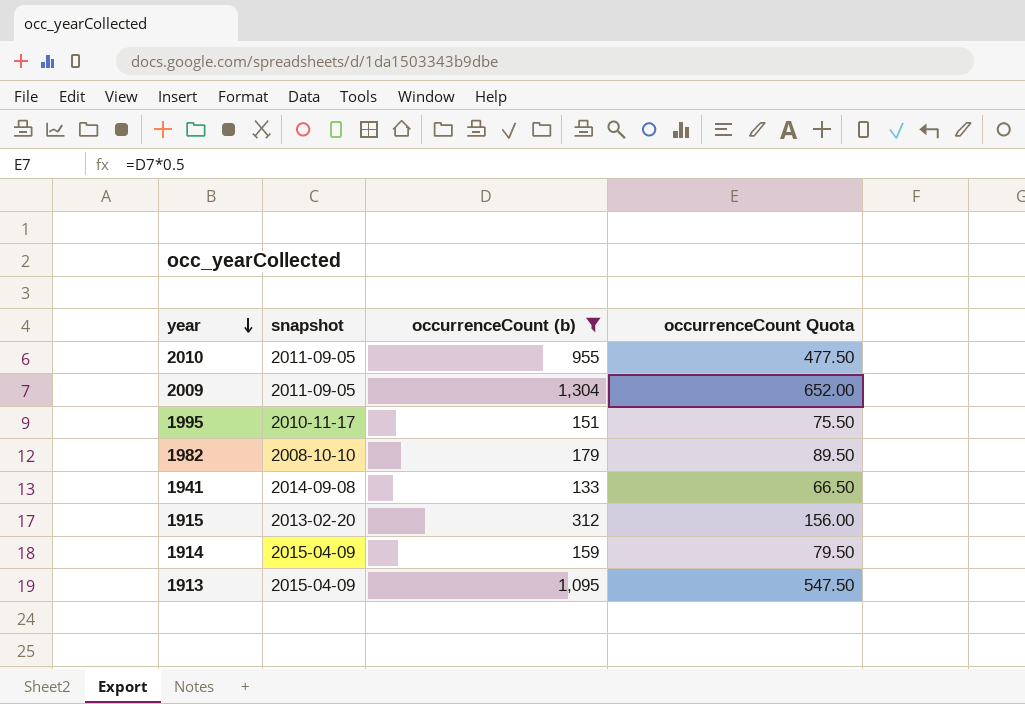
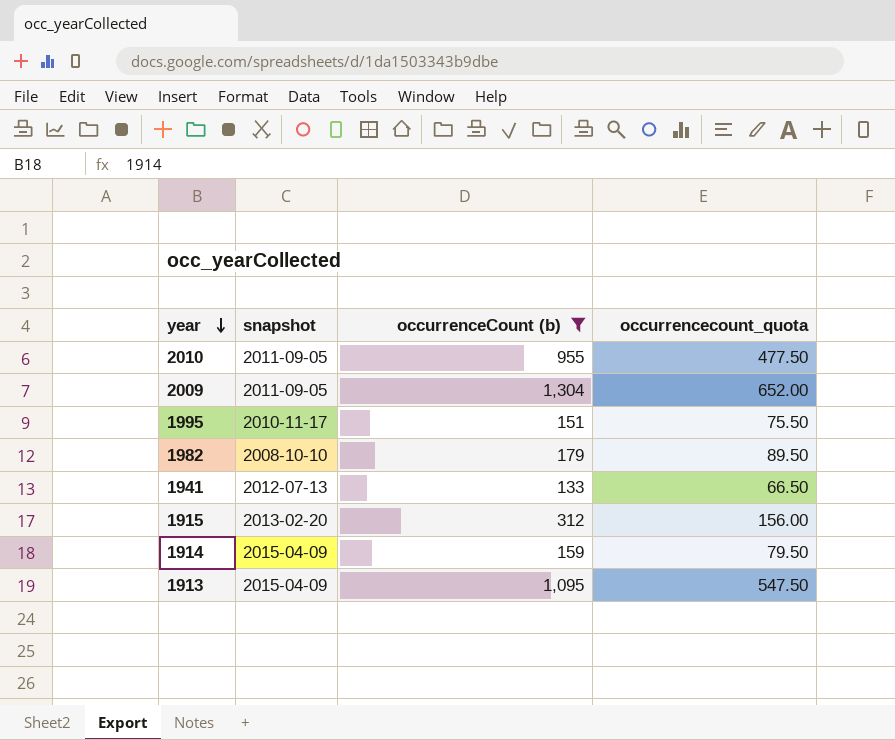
column name: occurrenceCount Quota -> occurrencecount_quota
1941 | snapshot: 2014-09-08 -> 2012-07-13

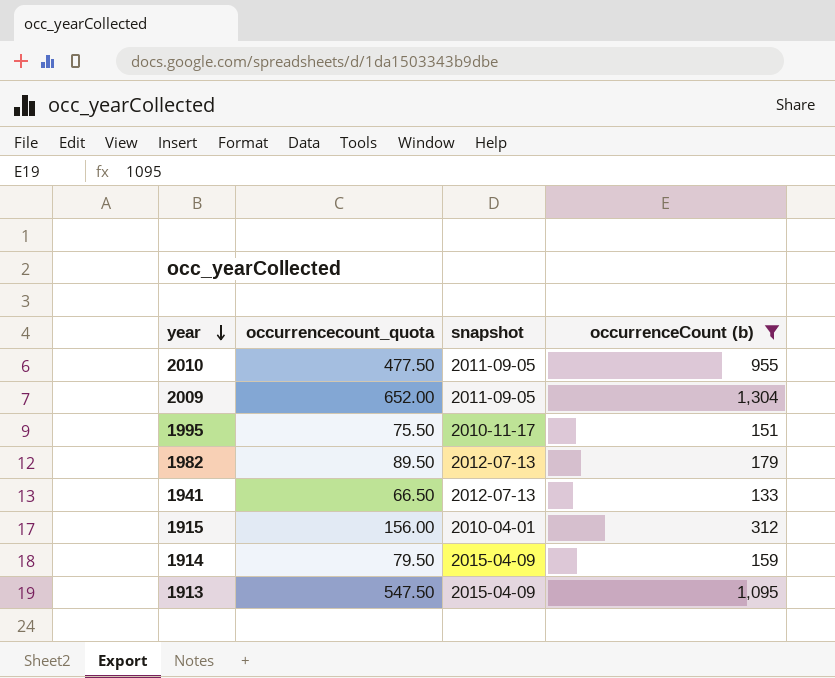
column occurrencecount_quota | position: 4 -> 2
1982 | snapshot: 2008-10-10 -> 2012-07-13
1915 | snapshot: 2013-02-20 -> 2010-04-01

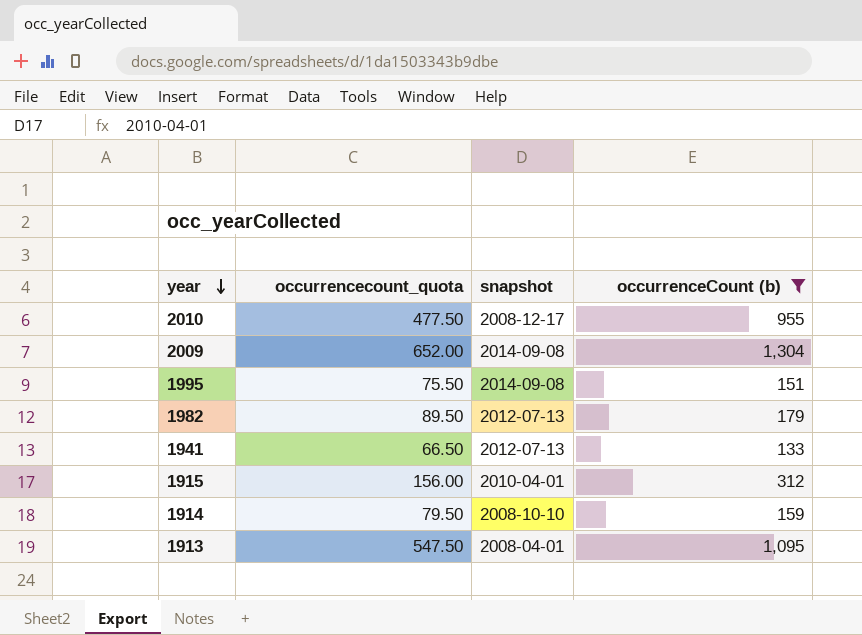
2010 | snapshot: 2011-09-05 -> 2008-12-17
2009 | snapshot: 2011-09-05 -> 2014-09-08
1995 | snapshot: 2010-11-17 -> 2014-09-08
1914 | snapshot: 2015-04-09 -> 2008-10-10
1913 | snapshot: 2015-04-09 -> 2008-04-01

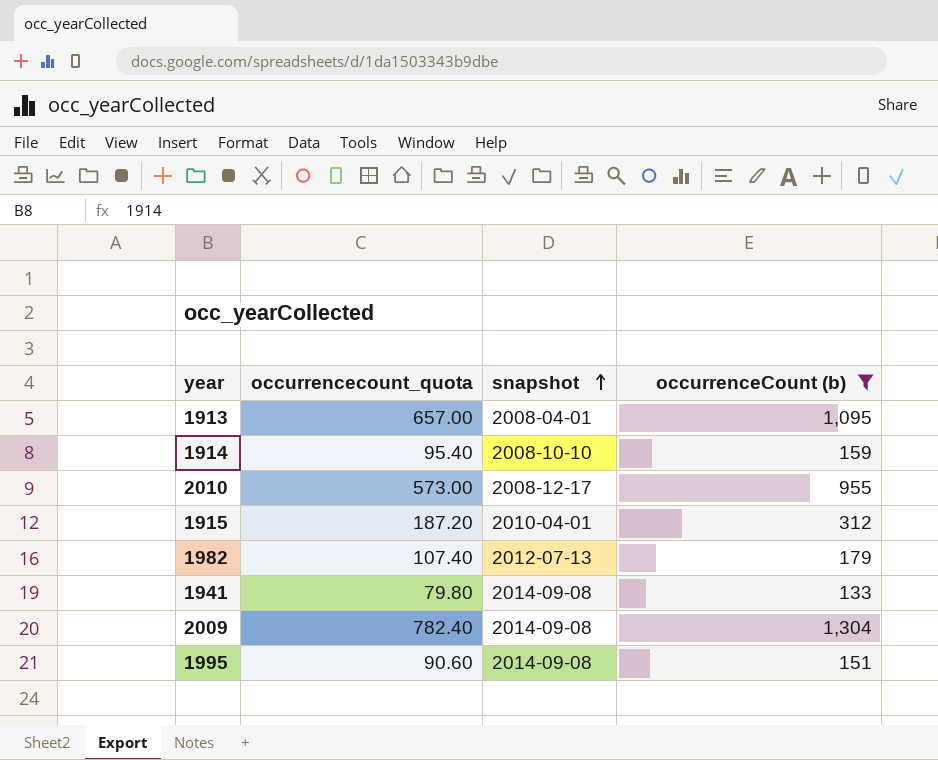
row order: year descending -> snapshot ascending
column occurrencecount_quota | formula: [occurrenceCount (b)] * 0.5 -> [occurrenceCount (b)] * 0.6
1941 | snapshot: 2012-07-13 -> 2014-09-08

